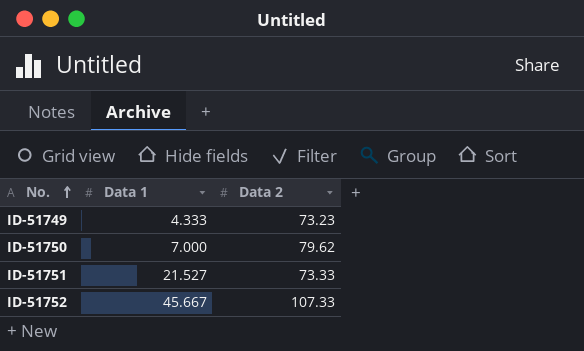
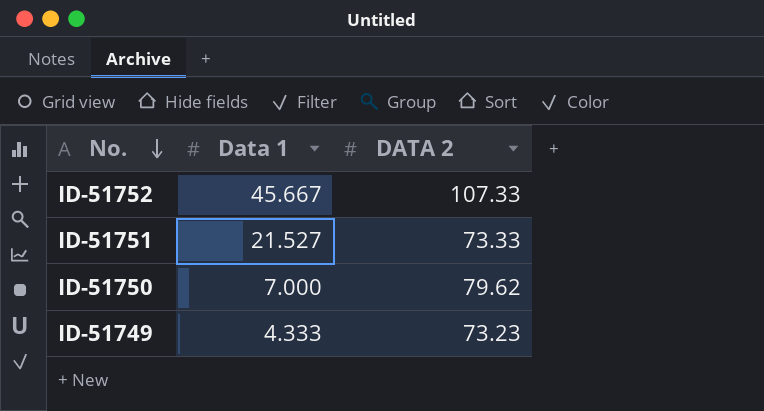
row order: No. ascending -> No. descending
column name: Data 2 -> DATA 2

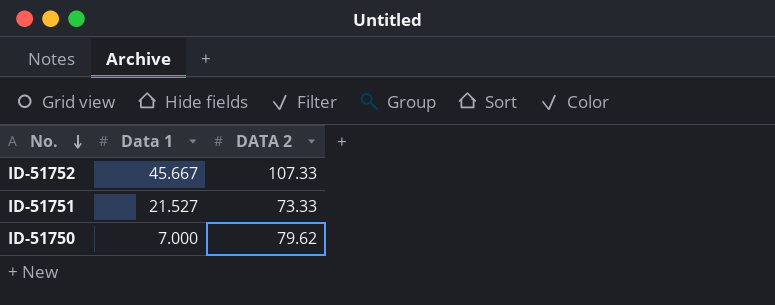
row ID-51749: 4.333 | 73.23 -> none

